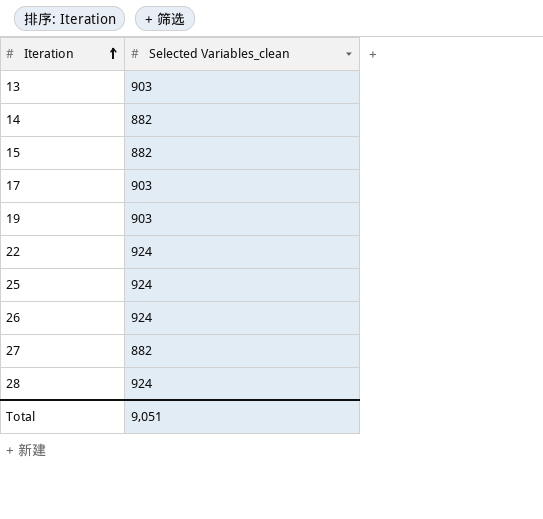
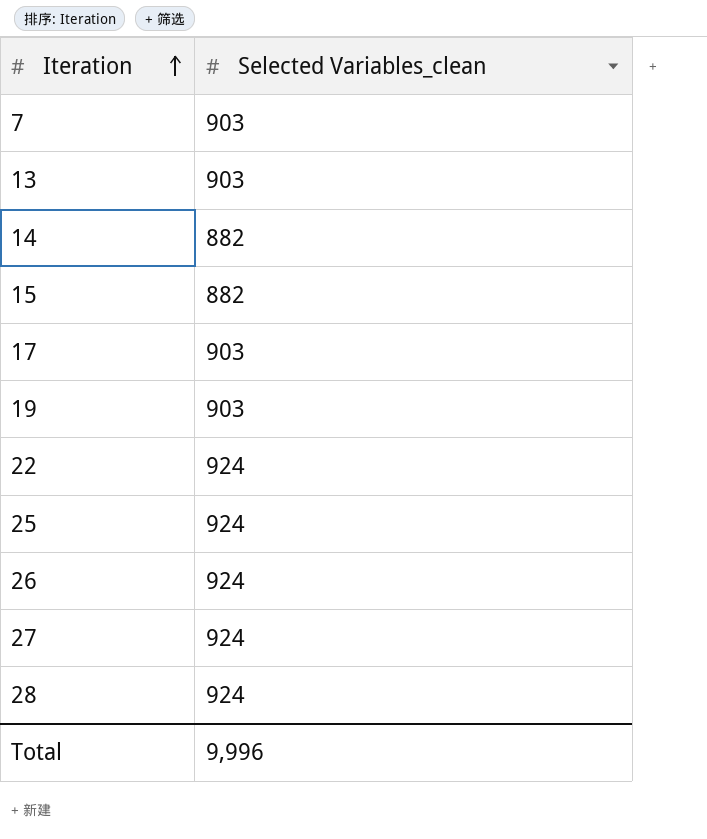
row 7: none -> 903
27 | Selected Variables_clean: 882 -> 924
Total | Selected Variables_clean: 9,051 -> 9,996

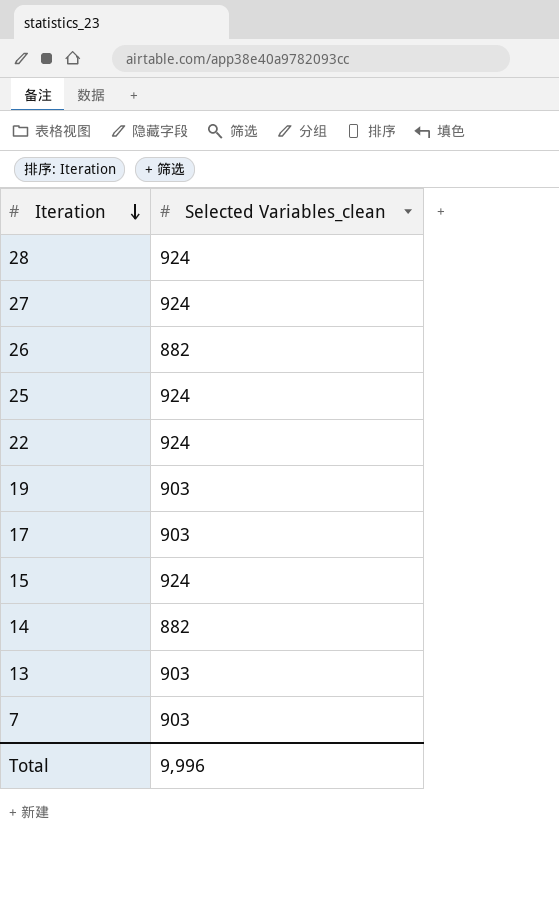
row order: Iteration ascending -> Iteration descending
26 | Selected Variables_clean: 924 -> 882
15 | Selected Variables_clean: 882 -> 924

